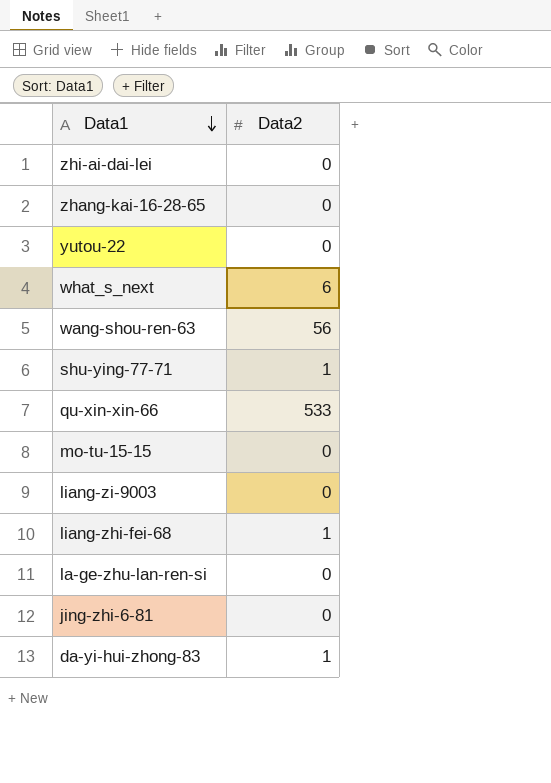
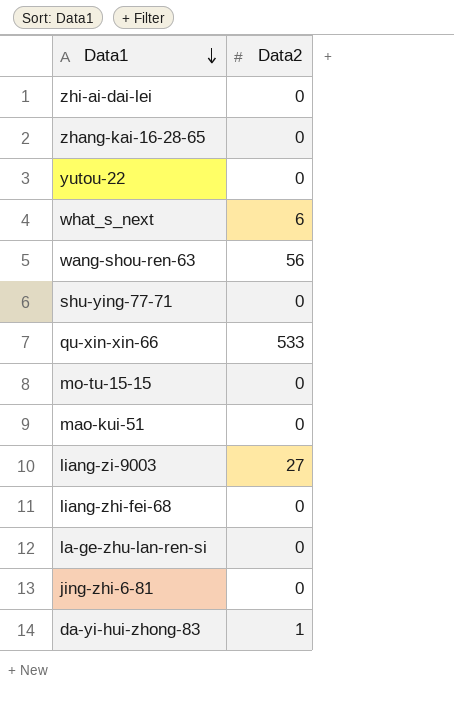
shu-ying-77-71 | Data2: 1 -> 0
row mao-kui-51: none -> 0
liang-zi-9003 | Data2: 0 -> 27
liang-zhi-fei-68 | Data2: 1 -> 0

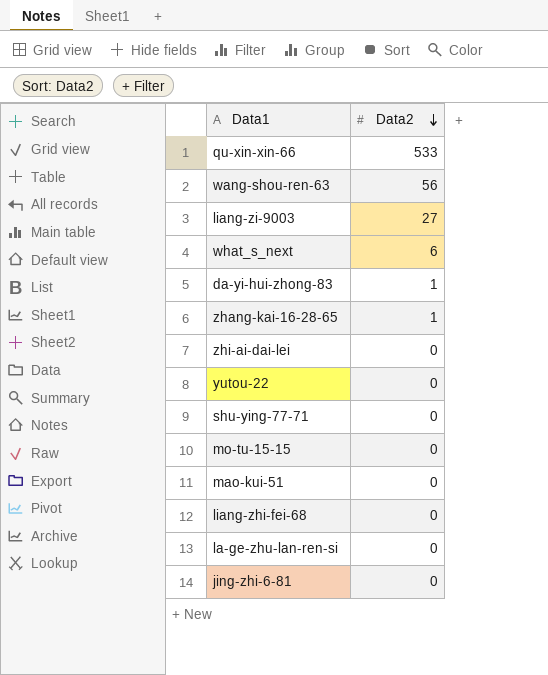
row order: Data1 descending -> Data2 descending
zhang-kai-16-28-65 | Data2: 0 -> 1

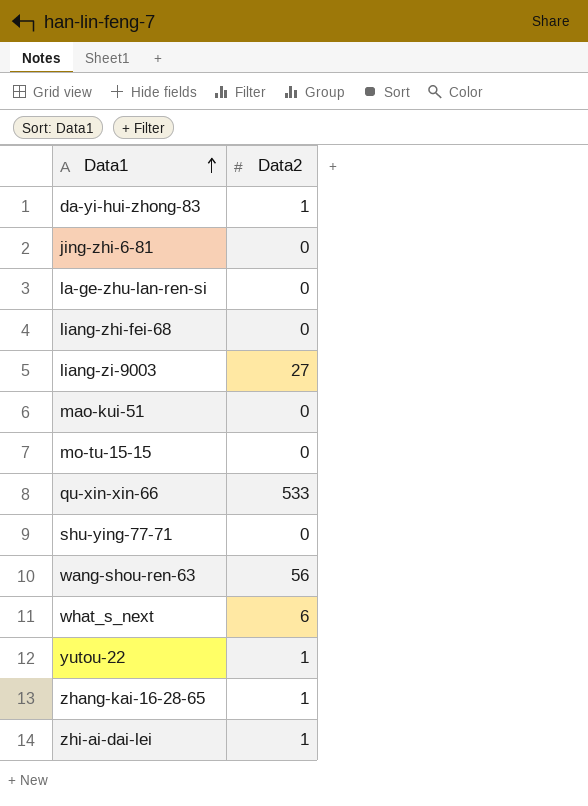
row order: Data2 descending -> Data1 ascending
yutou-22 | Data2: 0 -> 1
zhi-ai-dai-lei | Data2: 0 -> 1

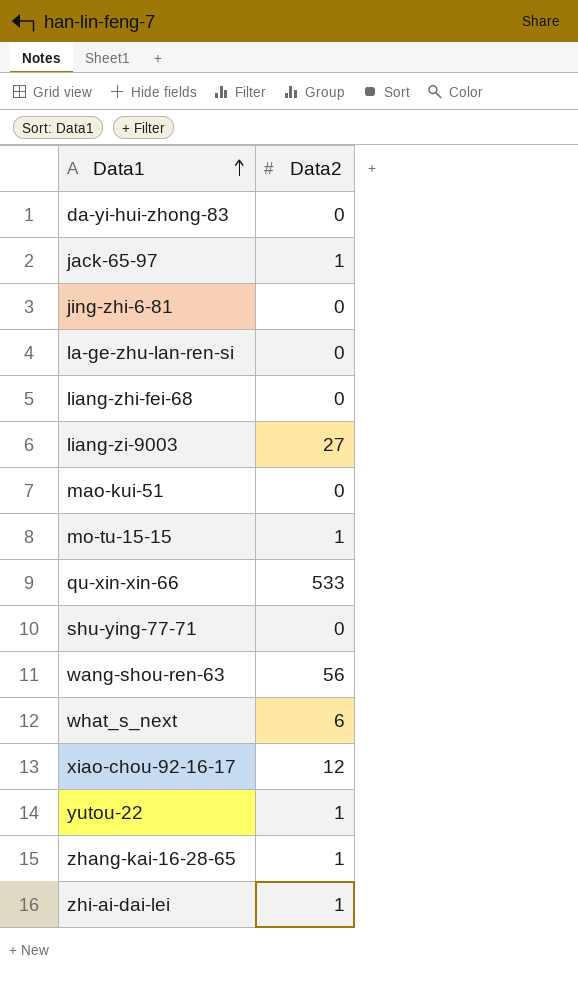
da-yi-hui-zhong-83 | Data2: 1 -> 0
row jack-65-97: none -> 1
mo-tu-15-15 | Data2: 0 -> 1
row xiao-chou-92-16-17: none -> 12

